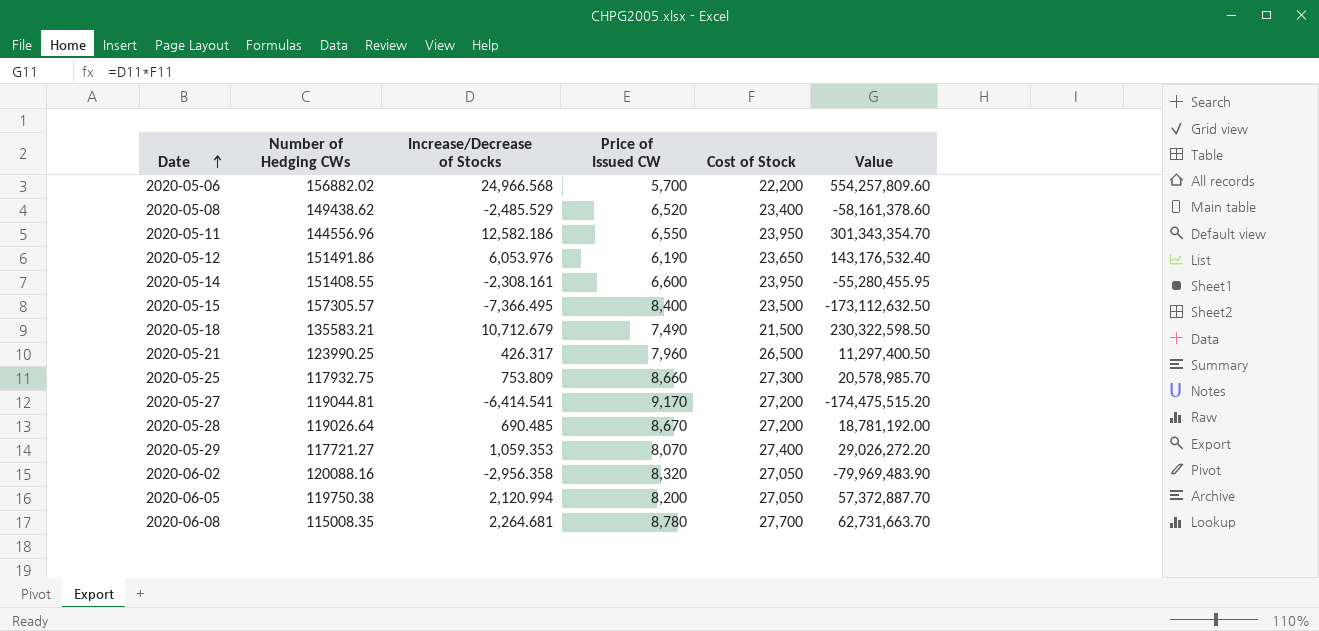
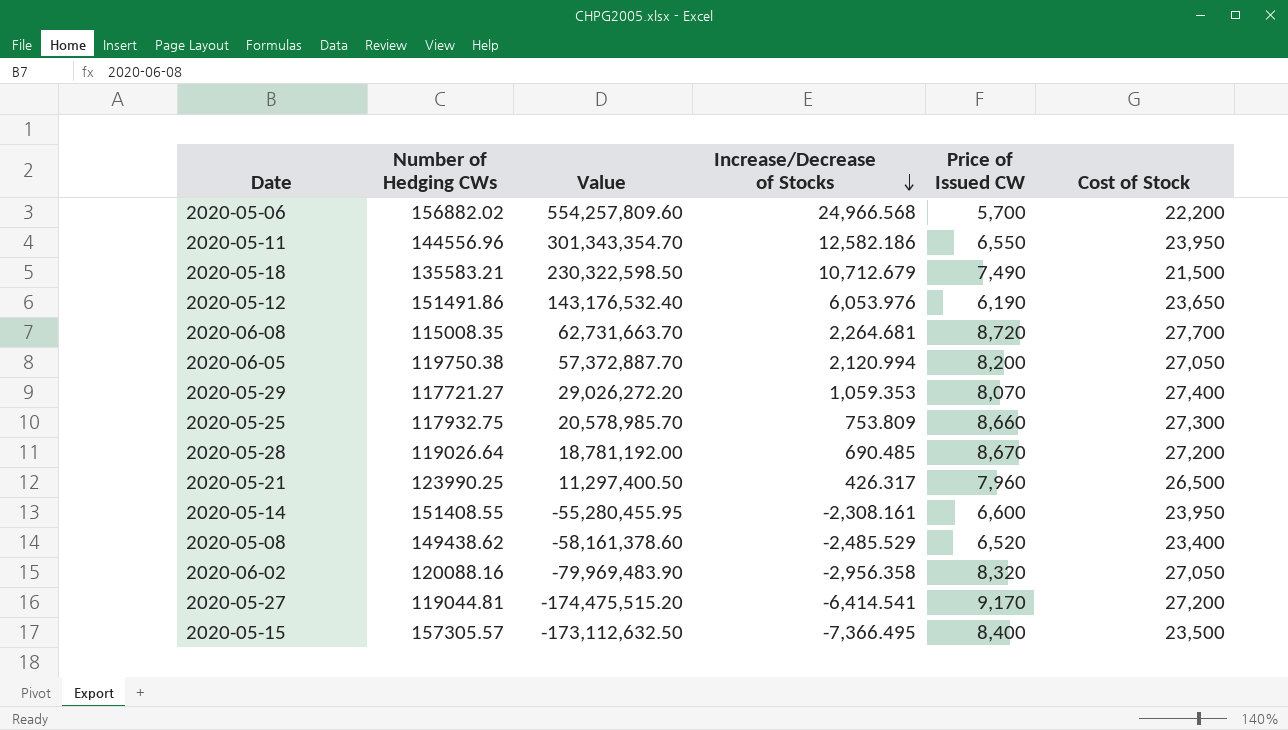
row order: Date ascending -> Increase/Decrease of Stocks descending
column Value | position: 6 -> 3
2020-06-08 | Price of Issued CW: 8,780 -> 8,720

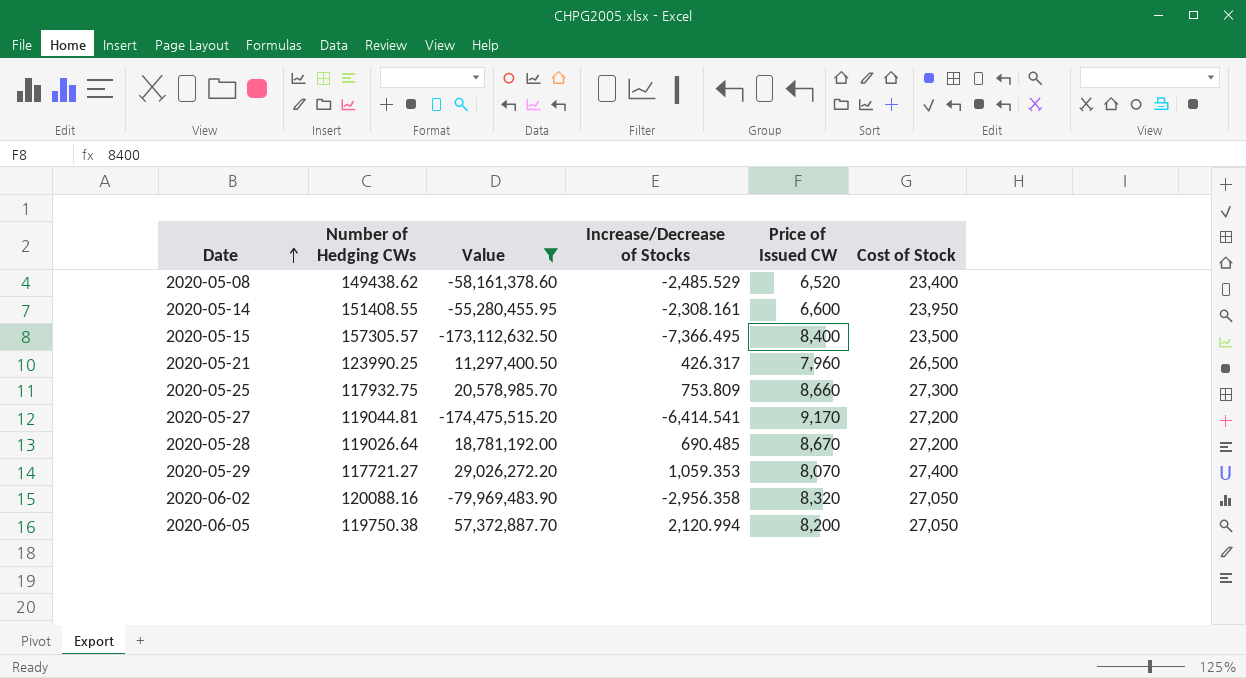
filter: none -> Value <= 57,372,887.70
row order: Increase/Decrease of Stocks descending -> Date ascending

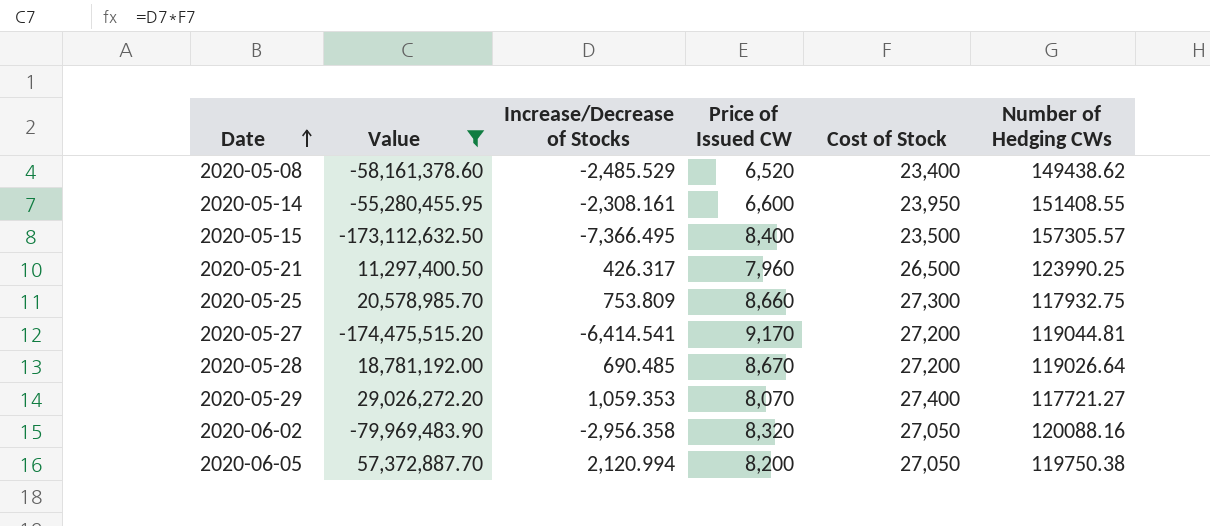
column Number of Hedging CWs | position: 2 -> 6

